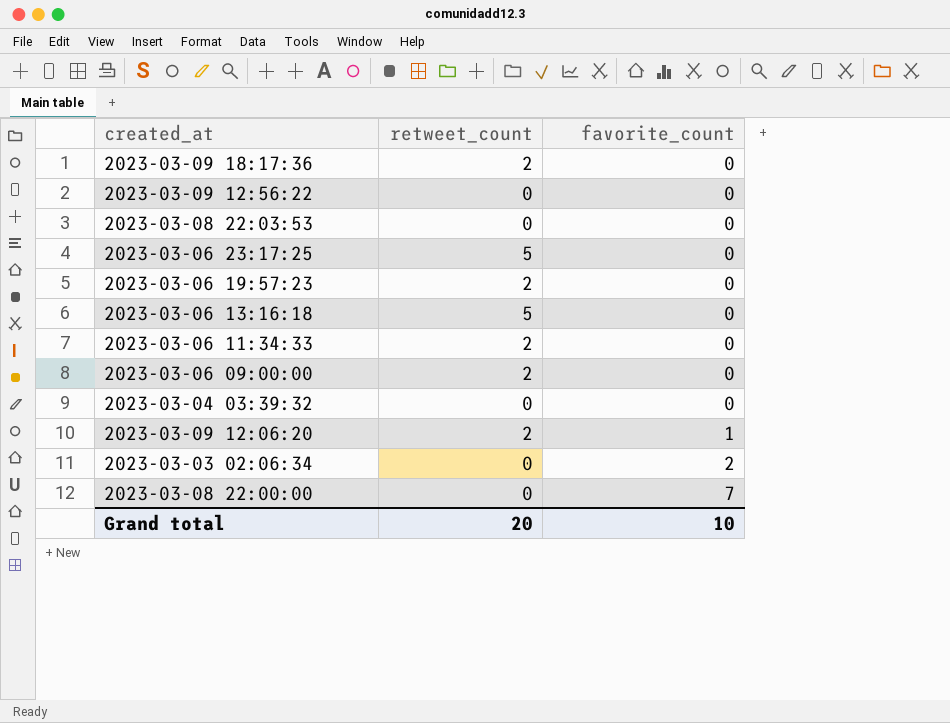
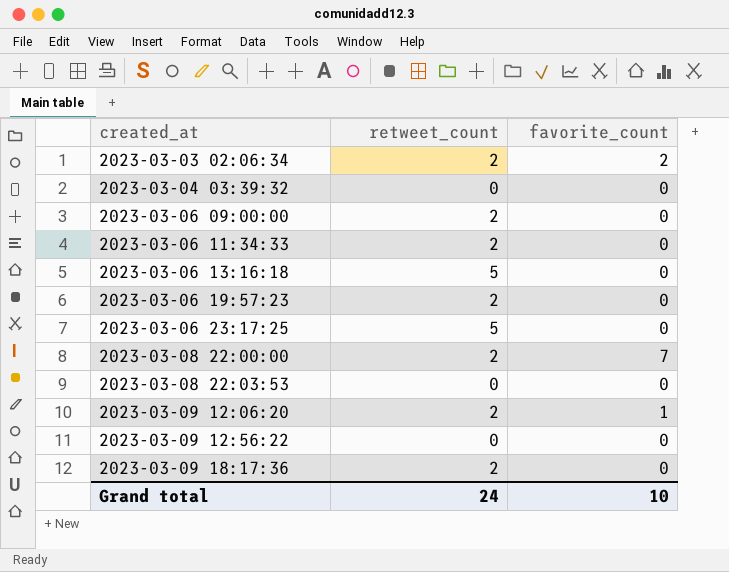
row order: favorite_count ascending -> created_at ascending
2023-03-03 02:06:34 | retweet_count: 0 -> 2
2023-03-08 22:00:00 | retweet_count: 0 -> 2
Grand total | retweet_count: 20 -> 24

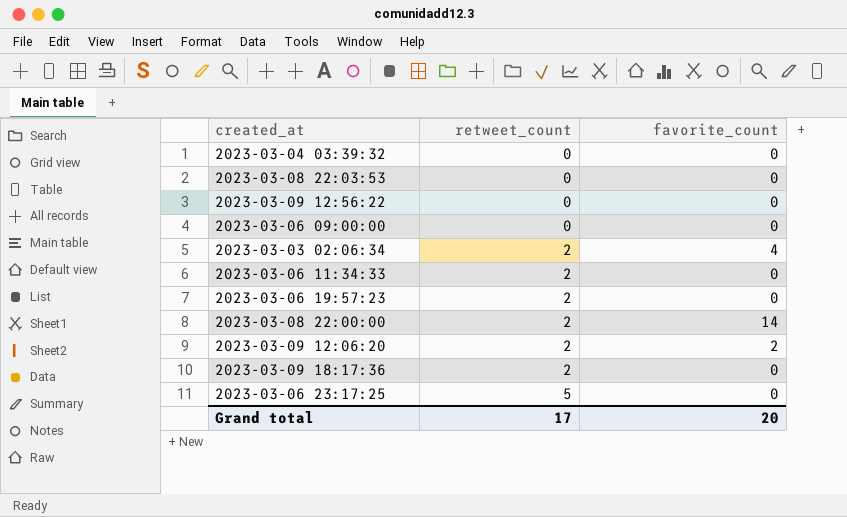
row order: created_at ascending -> retweet_count ascending
row 2023-03-06 13:16:18: 5 | 0 -> none
2023-03-06 09:00:00 | retweet_count: 2 -> 0
2023-03-03 02:06:34 | favorite_count: 2 -> 4
2023-03-08 22:00:00 | favorite_count: 7 -> 14
2023-03-09 12:06:20 | favorite_count: 1 -> 2
Grand total | retweet_count: 24 -> 17
Grand total | favorite_count: 10 -> 20

